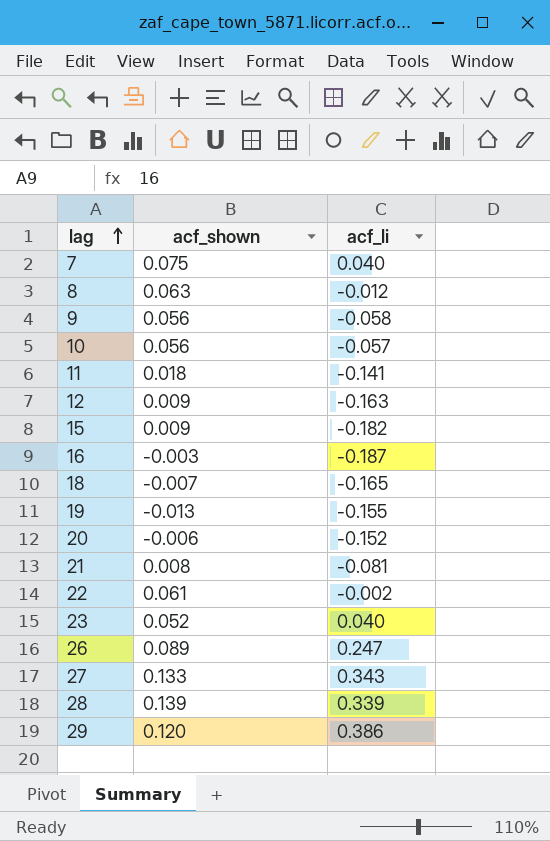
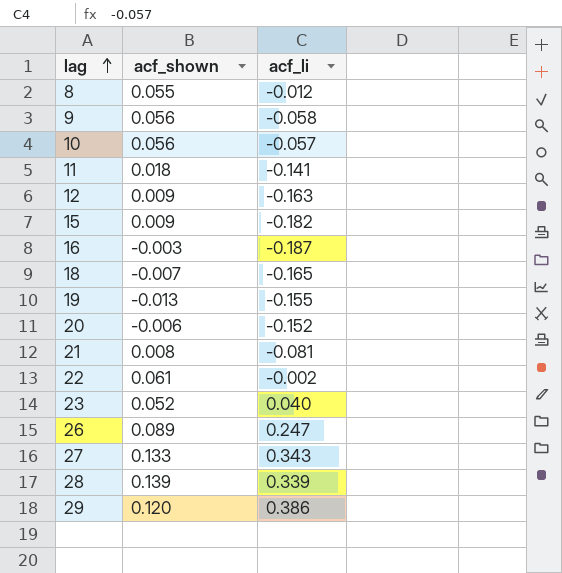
row 7: 0.075 | 0.040 -> none
8 | acf_shown: 0.063 -> 0.055

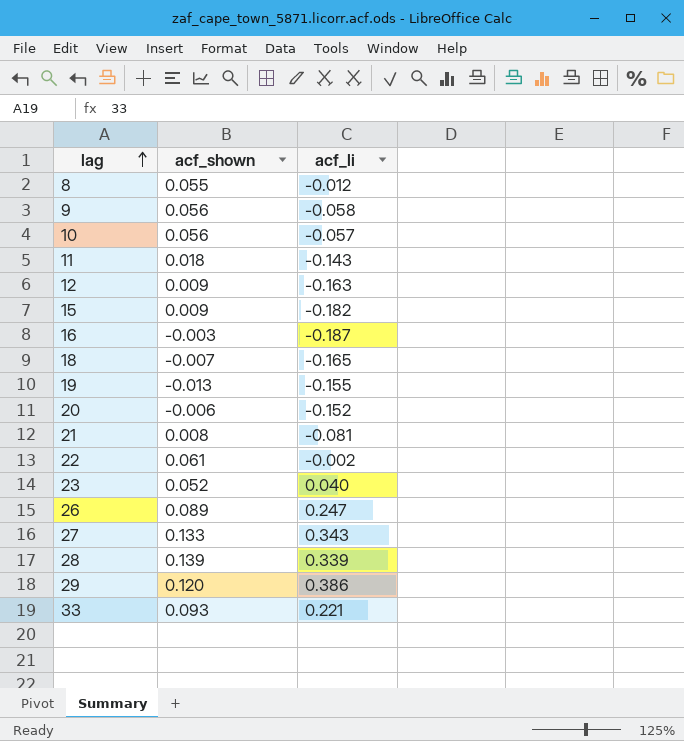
11 | acf_li: -0.141 -> -0.143
row 33: none -> 0.093 | 0.221

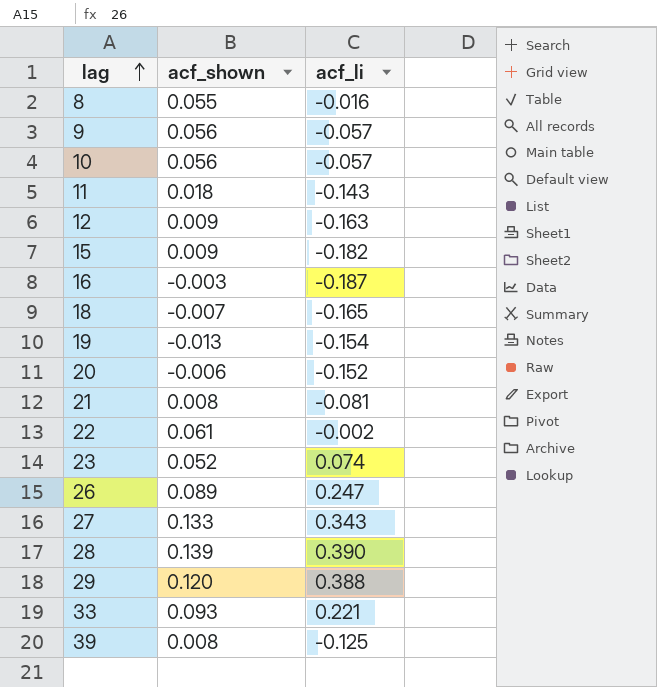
8 | acf_li: -0.012 -> -0.016
9 | acf_li: -0.058 -> -0.057
19 | acf_li: -0.155 -> -0.154
23 | acf_li: 0.040 -> 0.074
28 | acf_li: 0.339 -> 0.390
29 | acf_li: 0.386 -> 0.388
row 39: none -> 0.008 | -0.125

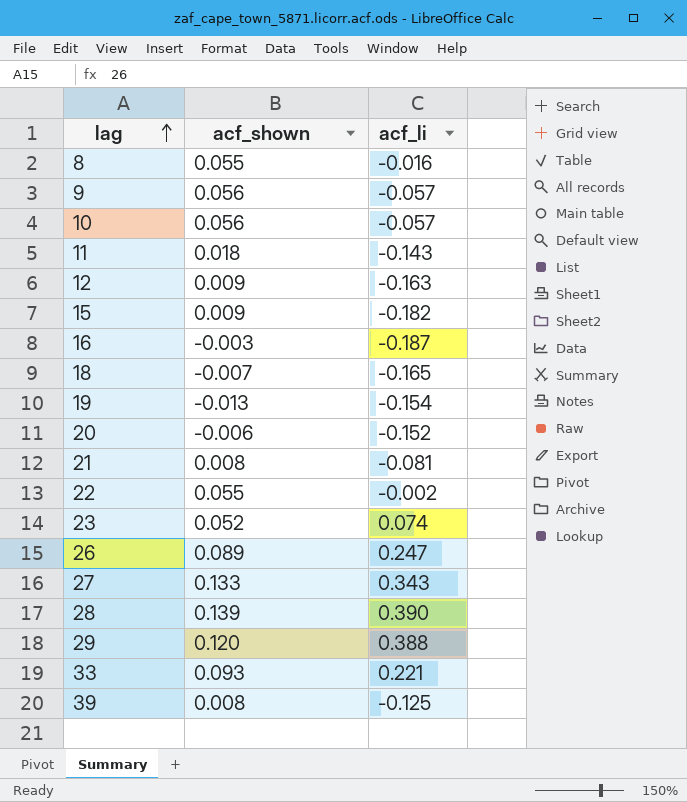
22 | acf_shown: 0.061 -> 0.055

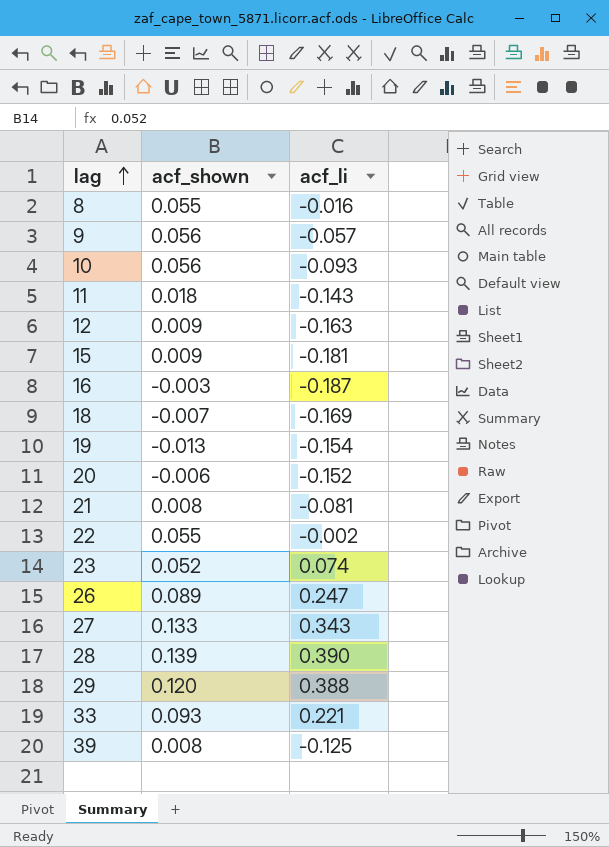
10 | acf_li: -0.057 -> -0.093
15 | acf_li: -0.182 -> -0.181
18 | acf_li: -0.165 -> -0.169

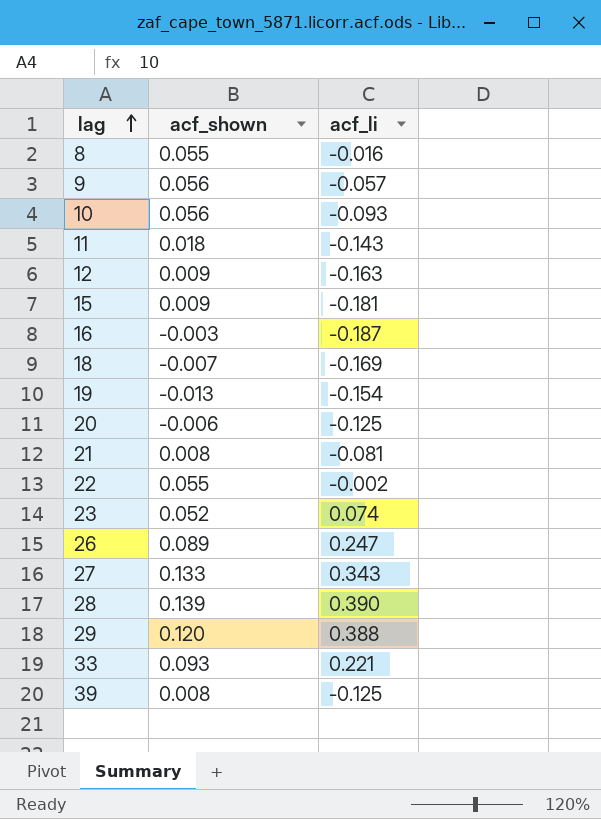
20 | acf_li: -0.152 -> -0.125

